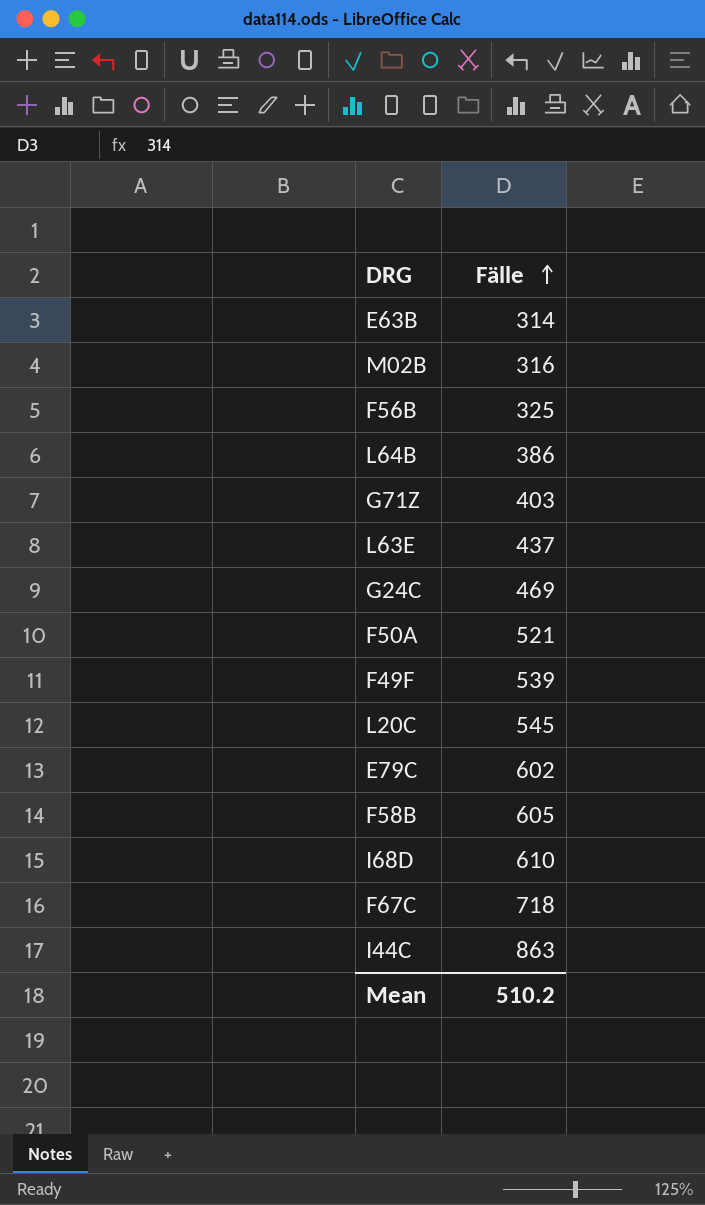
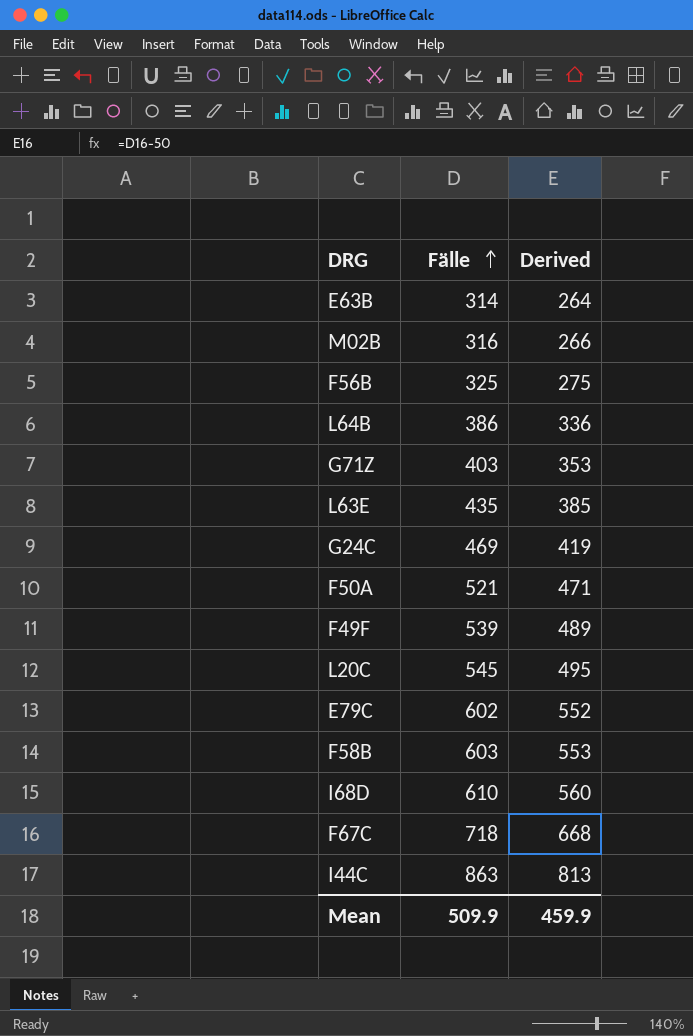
column Derived | formula: none -> [Fälle] - 50
L63E | Fälle: 437 -> 435
F58B | Fälle: 605 -> 603
Mean | Fälle: 510.2 -> 509.9

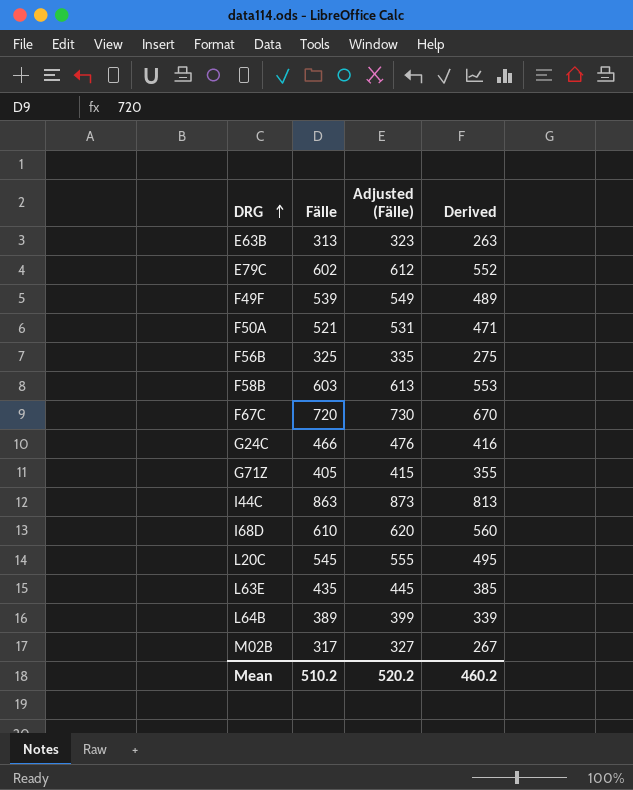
row order: Fälle ascending -> DRG ascending
column Adjusted (Fälle) | formula: none -> [Fälle] + 10
E63B | Fälle: 314 -> 313
E63B | Derived: 264 -> 263
F67C | Fälle: 718 -> 720
F67C | Derived: 668 -> 670
G24C | Fälle: 469 -> 466
G24C | Derived: 419 -> 416
G71Z | Fälle: 403 -> 405
G71Z | Derived: 353 -> 355
L64B | Fälle: 386 -> 389
L64B | Derived: 336 -> 339
M02B | Fälle: 316 -> 317
M02B | Derived: 266 -> 267
Mean | Fälle: 509.9 -> 510.2
Mean | Derived: 459.9 -> 460.2

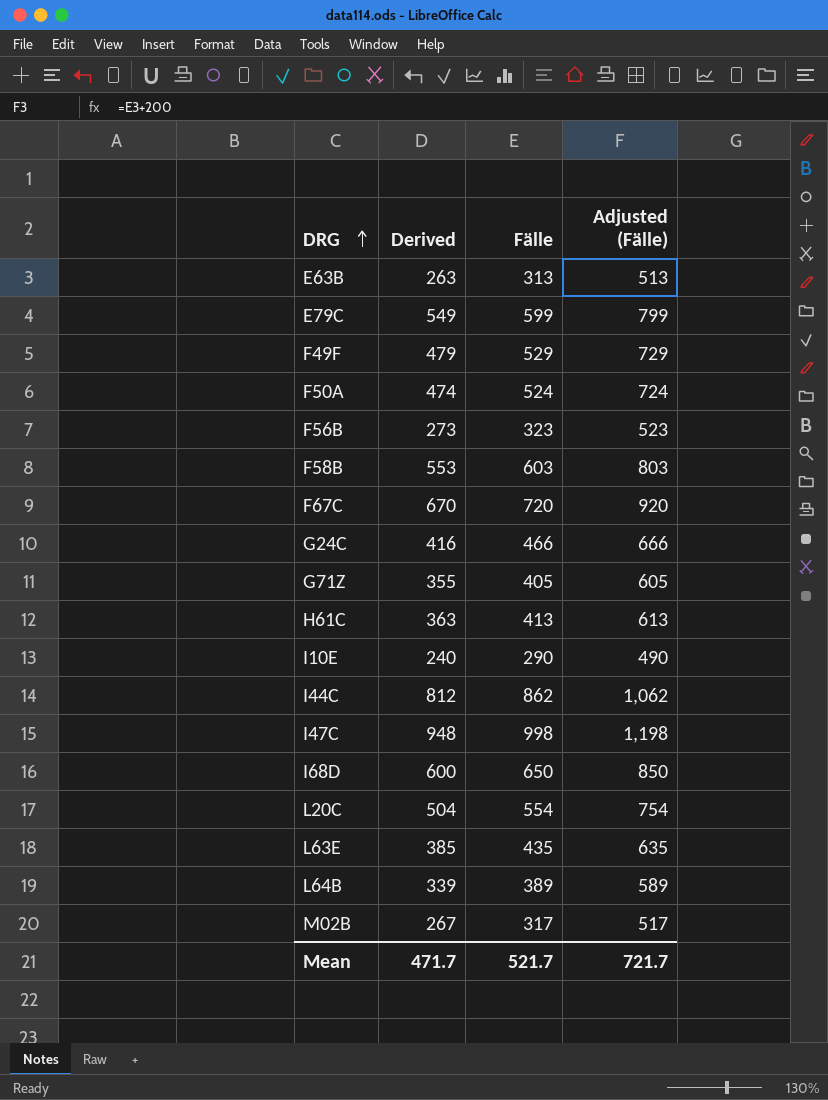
column Derived | position: 4 -> 2
column Adjusted (Fälle) | formula: [Fälle] + 10 -> [Fälle] + 200
E79C | Derived: 552 -> 549
E79C | Fälle: 602 -> 599
F49F | Derived: 489 -> 479
F49F | Fälle: 539 -> 529
F50A | Derived: 471 -> 474
F50A | Fälle: 521 -> 524
F56B | Derived: 275 -> 273
F56B | Fälle: 325 -> 323
row H61C: none -> 363 | 413 | 613
row I10E: none -> 240 | 290 | 490
I44C | Derived: 813 -> 812
I44C | Fälle: 863 -> 862
row I47C: none -> 948 | 998 | 1,198
I68D | Derived: 560 -> 600
I68D | Fälle: 610 -> 650
L20C | Derived: 495 -> 504
L20C | Fälle: 545 -> 554
Mean | Derived: 460.2 -> 471.7
Mean | Fälle: 510.2 -> 521.7
Mean | Adjusted (Fälle): 520.2 -> 721.7

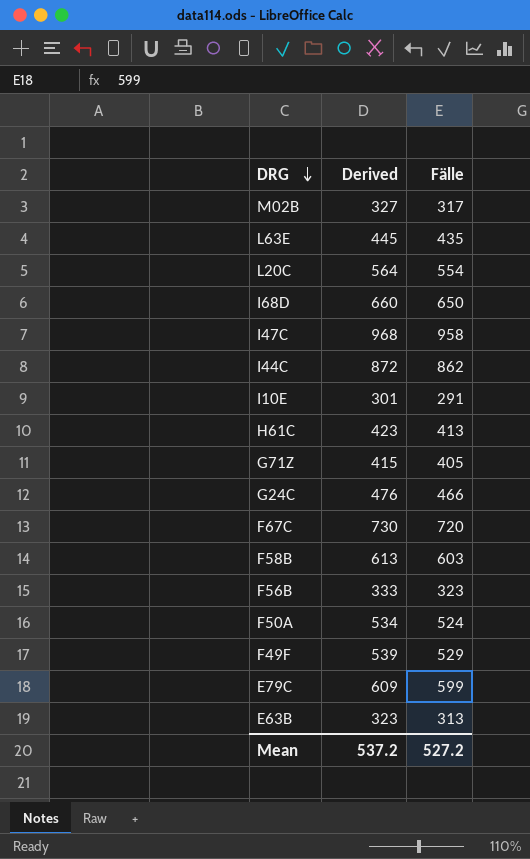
row order: DRG ascending -> DRG descending
column Adjusted (Fälle) | formula: [Fälle] + 200 -> none
column Derived | formula: [Fälle] - 50 -> [Fälle] + 10
row L64B: 339 | 389 | 589 -> none
I47C | Fälle: 998 -> 958
I10E | Fälle: 290 -> 291
Mean | Derived: 471.7 -> 537.2
Mean | Fälle: 521.7 -> 527.2

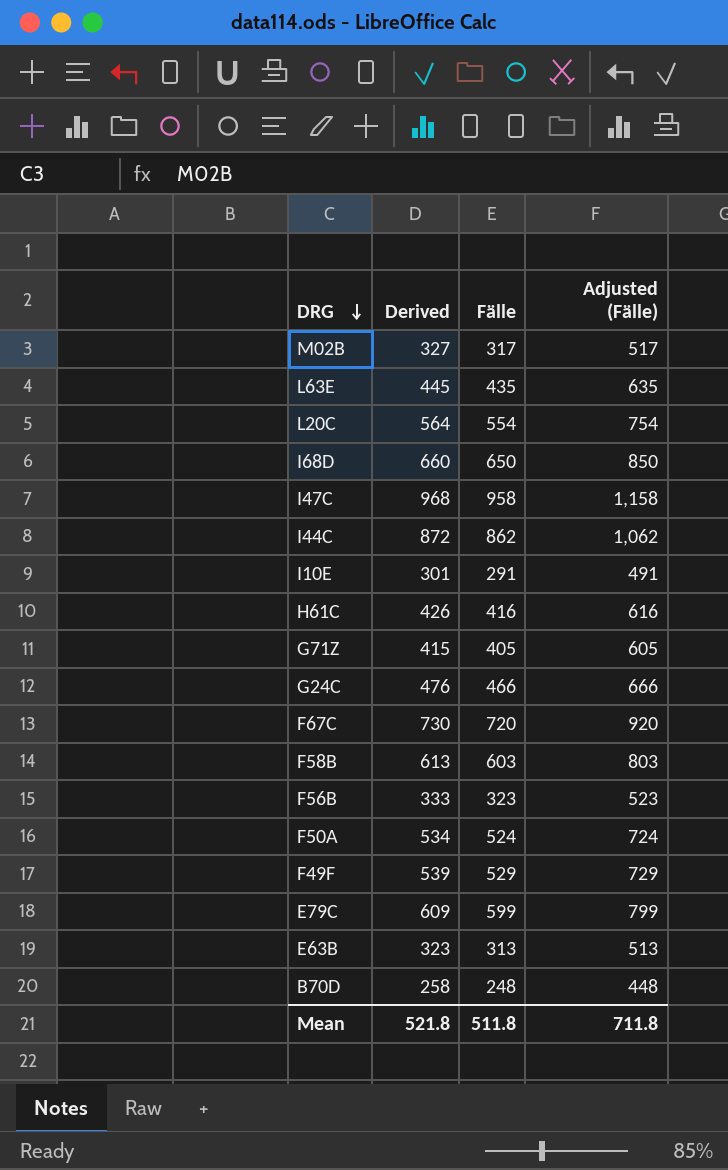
column Adjusted (Fälle) | formula: none -> [Fälle] + 200
H61C | Derived: 423 -> 426
H61C | Fälle: 413 -> 416
row B70D: none -> 258 | 248 | 448
Mean | Derived: 537.2 -> 521.8
Mean | Fälle: 527.2 -> 511.8

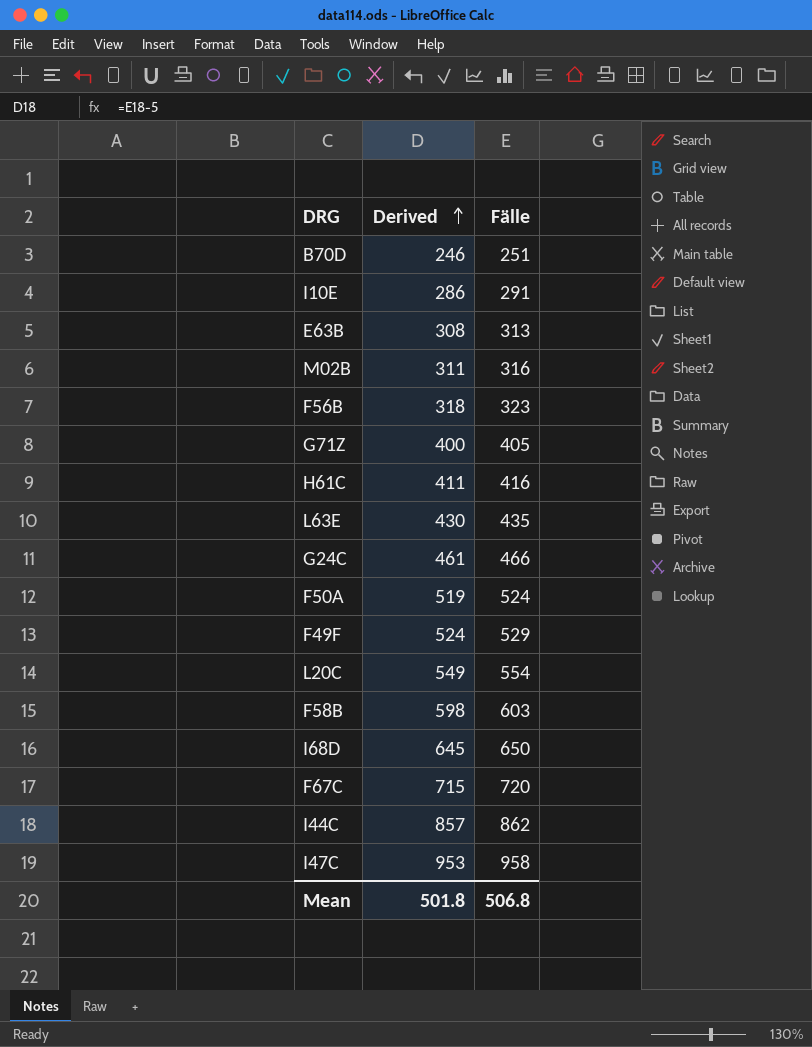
row order: DRG descending -> Derived ascending
column Adjusted (Fälle) | formula: [Fälle] + 200 -> none
column Derived | formula: [Fälle] + 10 -> [Fälle] - 5
row E79C: 609 | 599 | 799 -> none
B70D | Fälle: 248 -> 251
M02B | Fälle: 317 -> 316
Mean | Derived: 521.8 -> 501.8
Mean | Fälle: 511.8 -> 506.8

